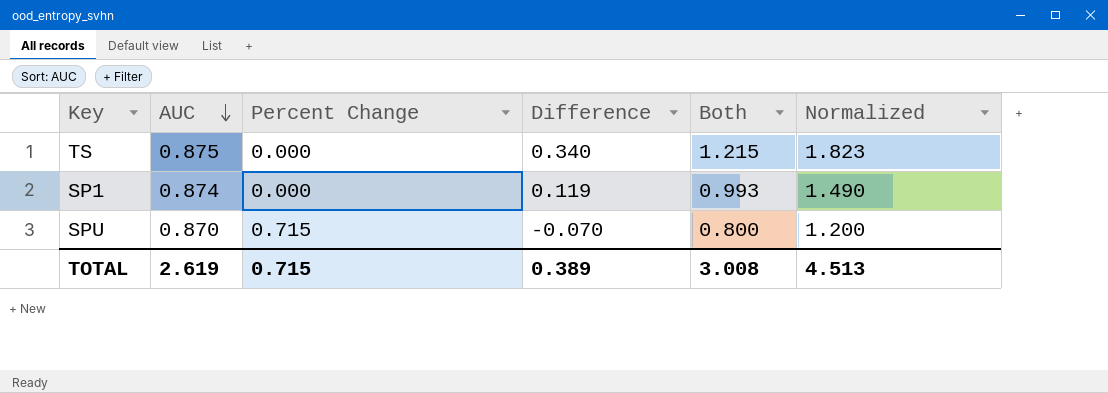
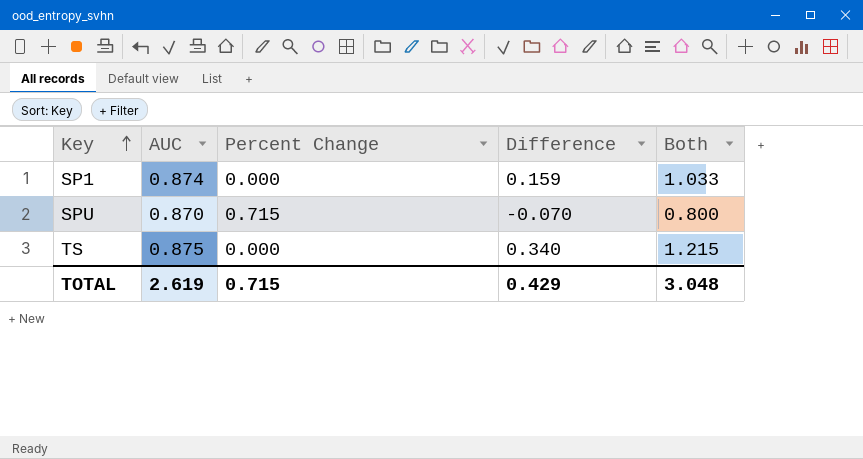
row order: AUC descending -> Key ascending
column Normalized | formula: [Both] * 1.5 -> none
SP1 | Difference: 0.119 -> 0.159
SP1 | Both: 0.993 -> 1.033
TOTAL | Difference: 0.389 -> 0.429
TOTAL | Both: 3.008 -> 3.048

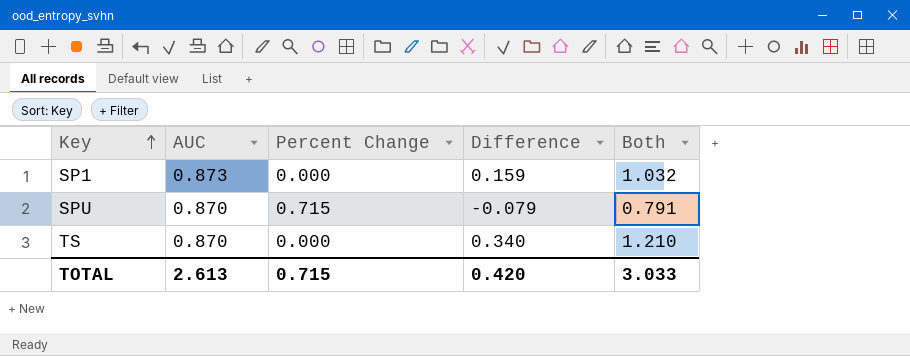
SP1 | AUC: 0.874 -> 0.873
SP1 | Both: 1.033 -> 1.032
SPU | Difference: -0.070 -> -0.079
SPU | Both: 0.800 -> 0.791
TS | AUC: 0.875 -> 0.870
TS | Both: 1.215 -> 1.210
TOTAL | AUC: 2.619 -> 2.613
TOTAL | Difference: 0.429 -> 0.420
TOTAL | Both: 3.048 -> 3.033

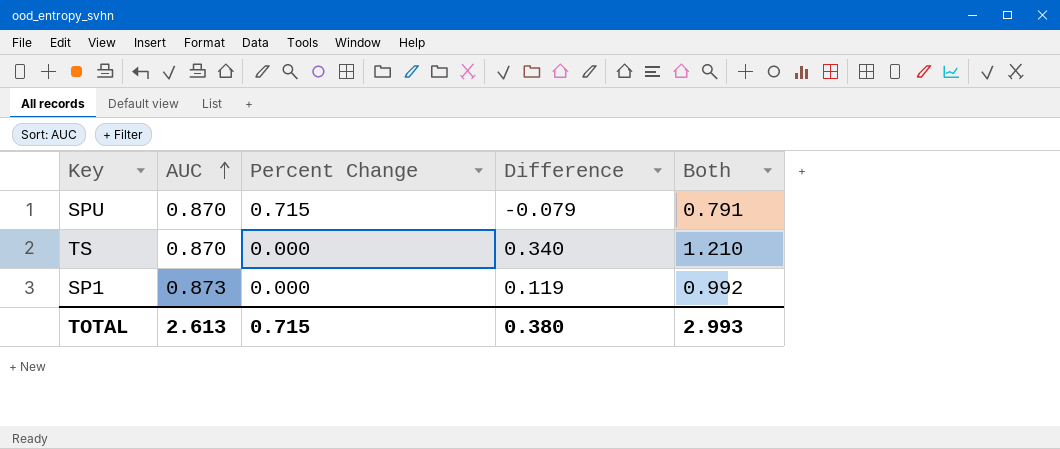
row order: Key ascending -> AUC ascending
SP1 | Difference: 0.159 -> 0.119
SP1 | Both: 1.032 -> 0.992
TOTAL | Difference: 0.420 -> 0.380
TOTAL | Both: 3.033 -> 2.993

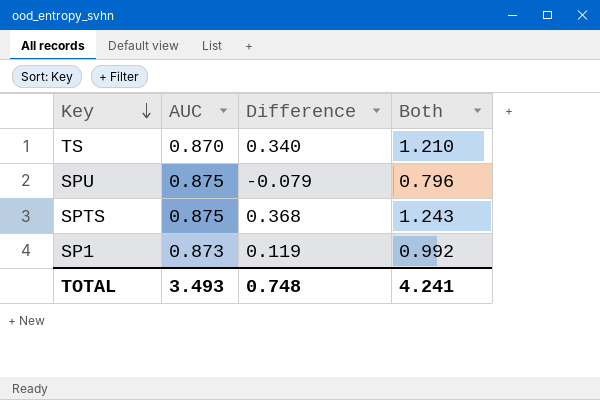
row order: AUC ascending -> Key descending
column Percent Change | position: 3 -> none
SPU | AUC: 0.870 -> 0.875
SPU | Both: 0.791 -> 0.796
row SPTS: none -> 0.875 | 0.368 | 1.243
TOTAL | AUC: 2.613 -> 3.493
TOTAL | Difference: 0.380 -> 0.748
TOTAL | Both: 2.993 -> 4.241

